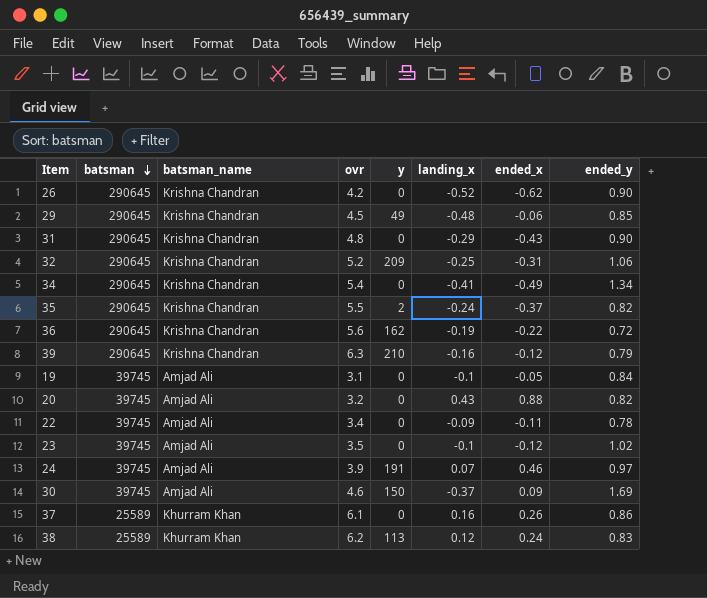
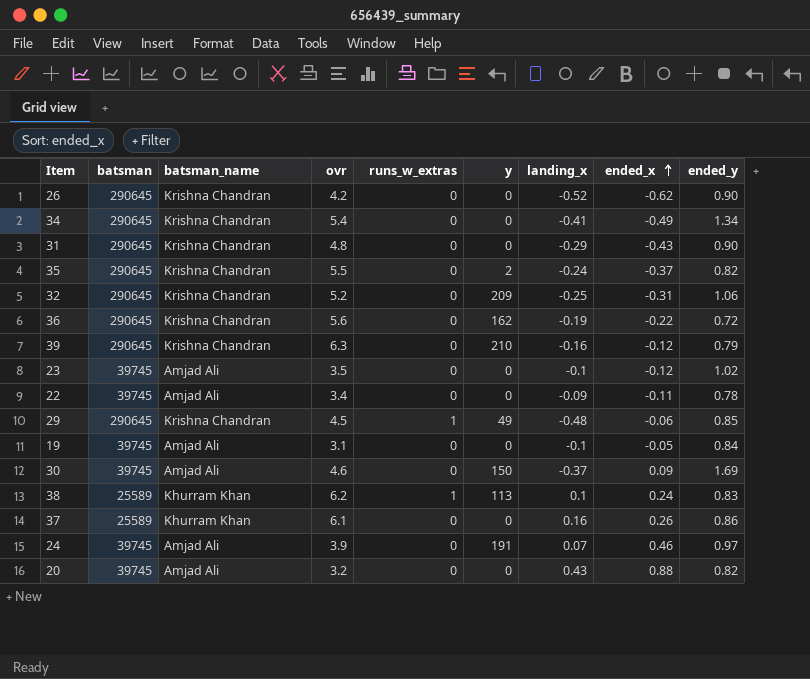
row order: batsman descending -> ended_x ascending
column runs_w_extras | position: none -> 5
38 | landing_x: 0.12 -> 0.1

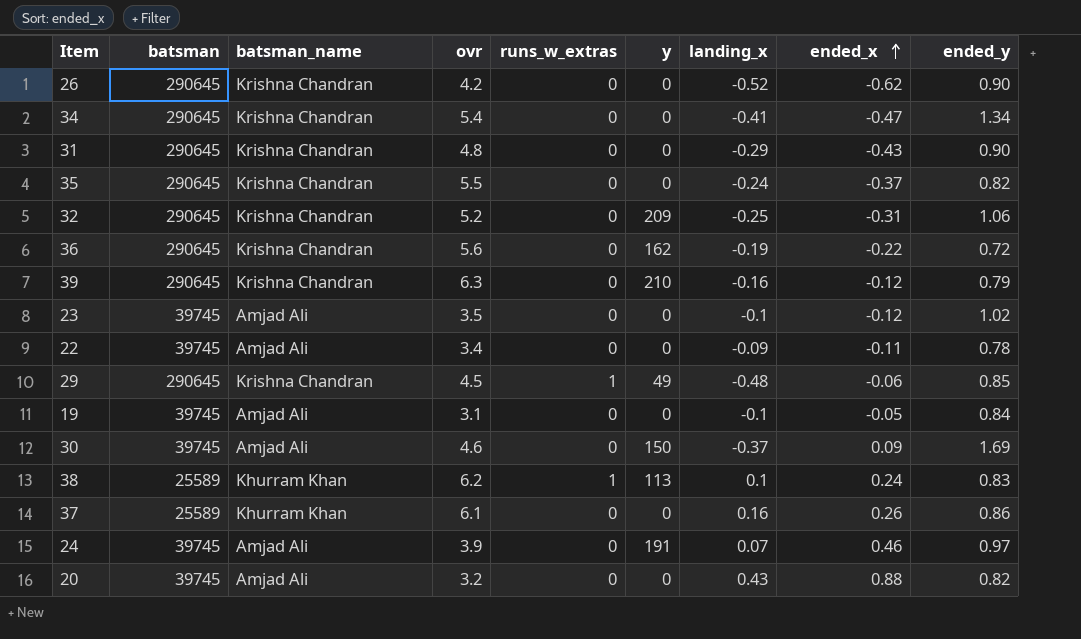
34 | ended_x: -0.49 -> -0.47
35 | y: 2 -> 0

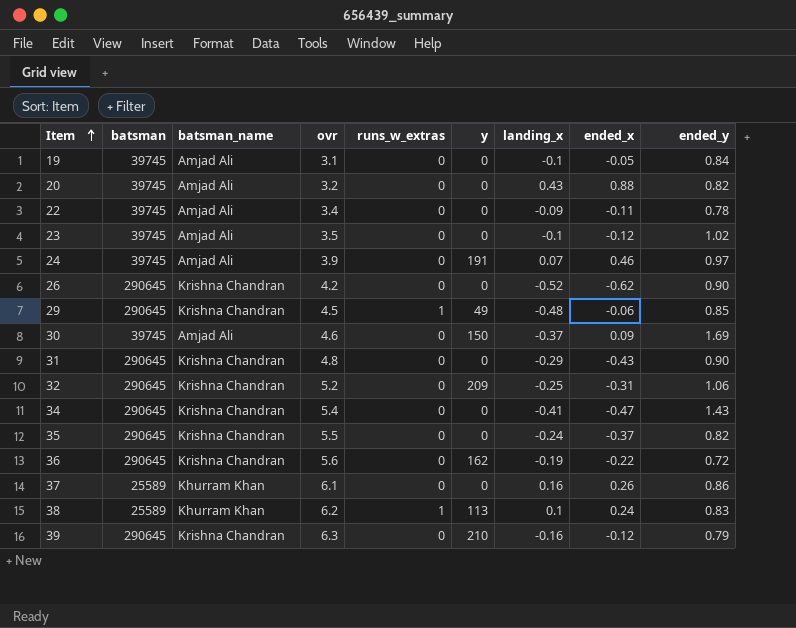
row order: ended_x ascending -> Item ascending
34 | ended_y: 1.34 -> 1.43

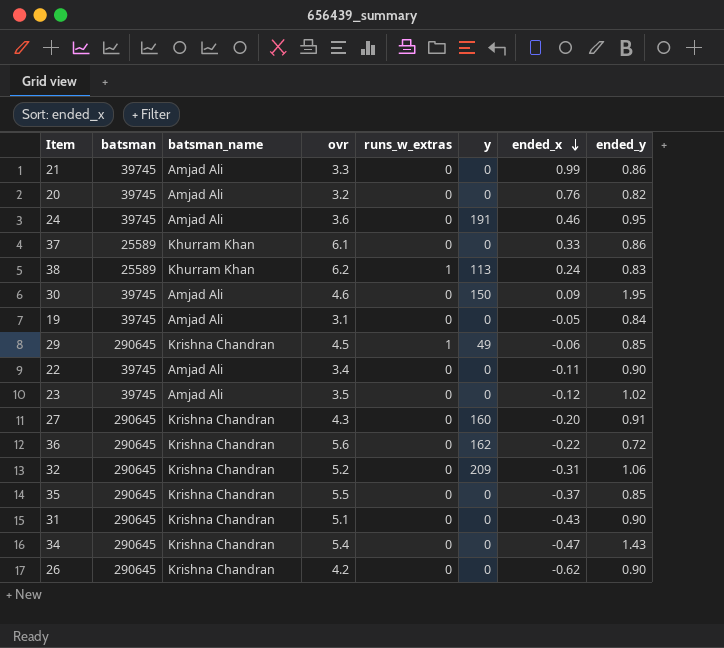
row order: Item ascending -> ended_x descending
column landing_x | position: 7 -> none
row 39: 290645 | Krishna Chandran | 6.3 | 0 | 210 | -0.16 | -0.12 | 0.79 -> none
row 21: none -> 39745 | Amjad Ali | 3.3 | 0 | 0 | 0.99 | 0.86
20 | ended_x: 0.88 -> 0.76
24 | ovr: 3.9 -> 3.6
24 | ended_y: 0.97 -> 0.95
37 | ended_x: 0.26 -> 0.33
30 | ended_y: 1.69 -> 1.95
22 | ended_y: 0.78 -> 0.90
row 27: none -> 290645 | Krishna Chandran | 4.3 | 0 | 160 | -0.20 | 0.91
35 | ended_y: 0.82 -> 0.85
31 | ovr: 4.8 -> 5.1

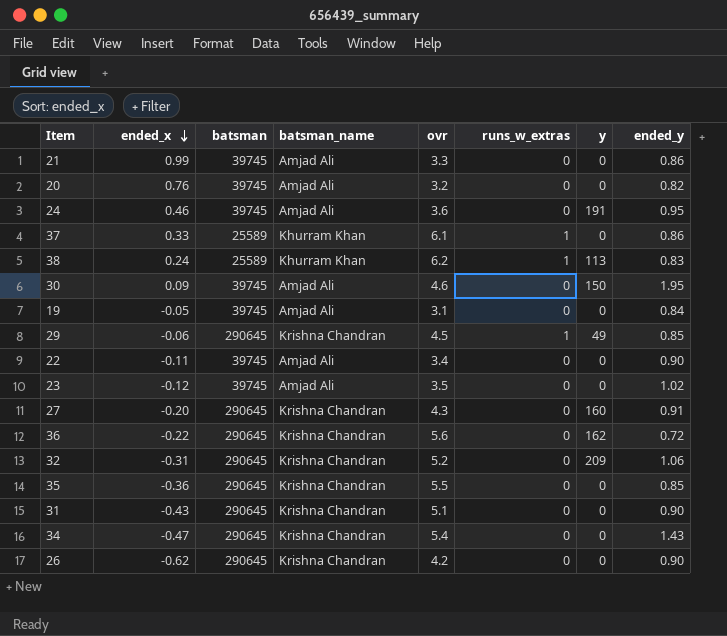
column ended_x | position: 7 -> 2
37 | runs_w_extras: 0 -> 1
35 | ended_x: -0.37 -> -0.36

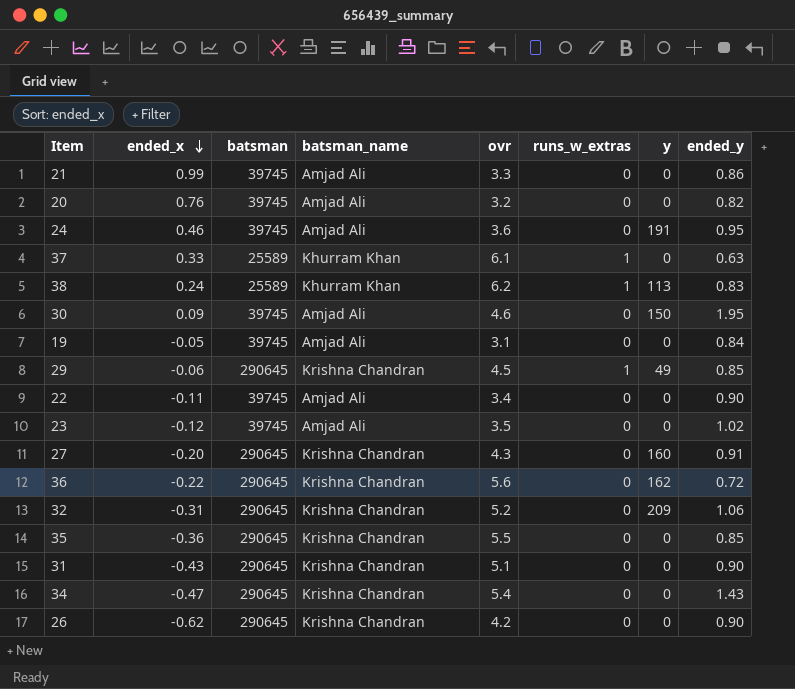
37 | ended_y: 0.86 -> 0.63

